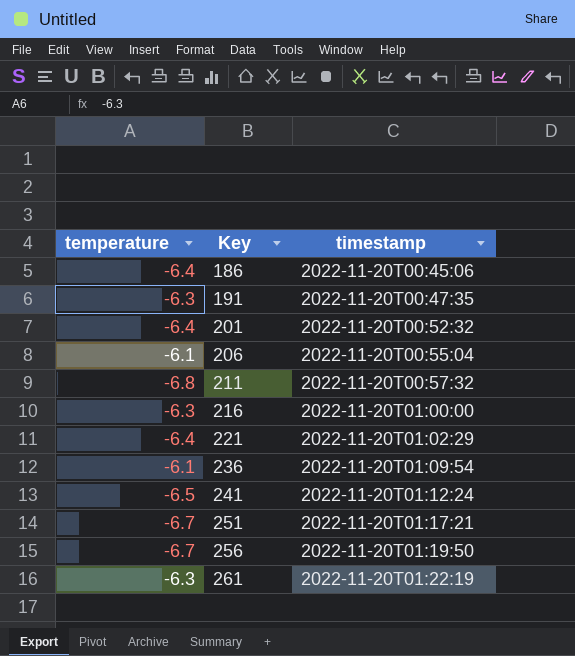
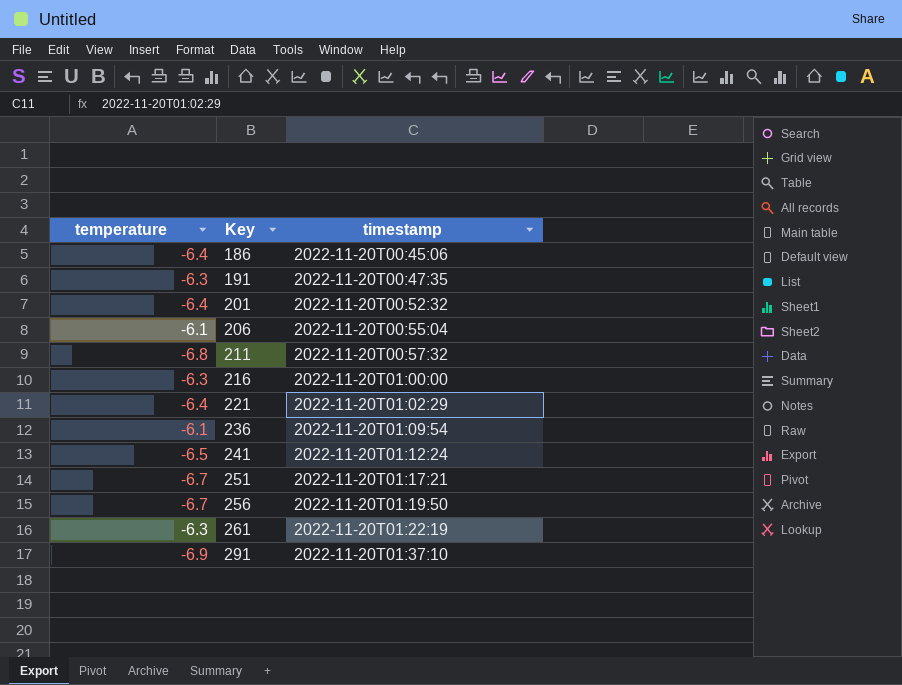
row 291: none -> -6.9 | 2022-11-20T01:37:10

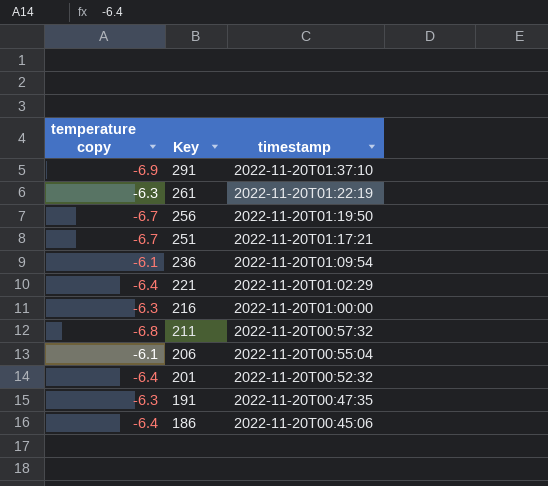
row order: Key ascending -> Key descending
column name: temperature -> temperature copy
row 241: -6.5 | 2022-11-20T01:12:24 -> none

